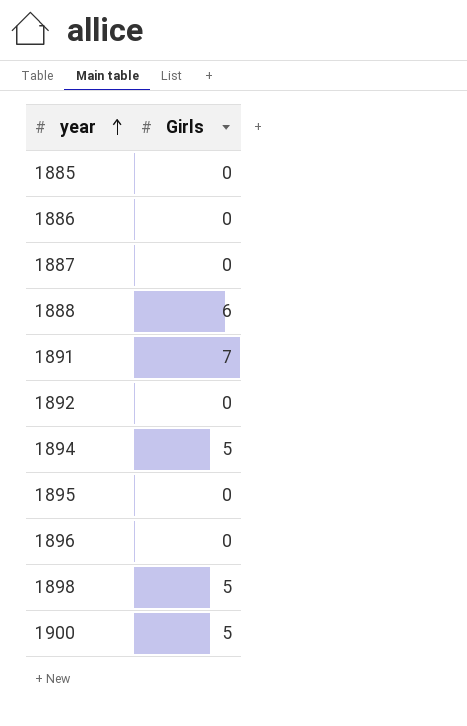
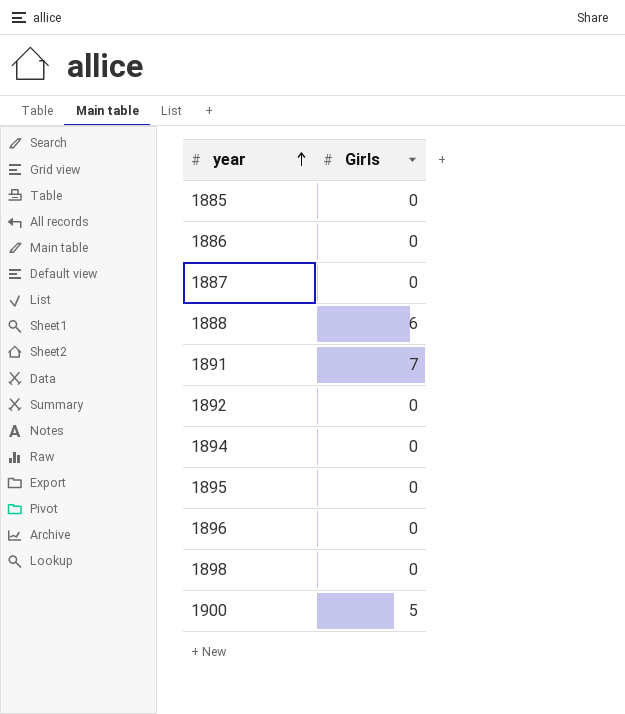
1894 | Girls: 5 -> 0
1898 | Girls: 5 -> 0

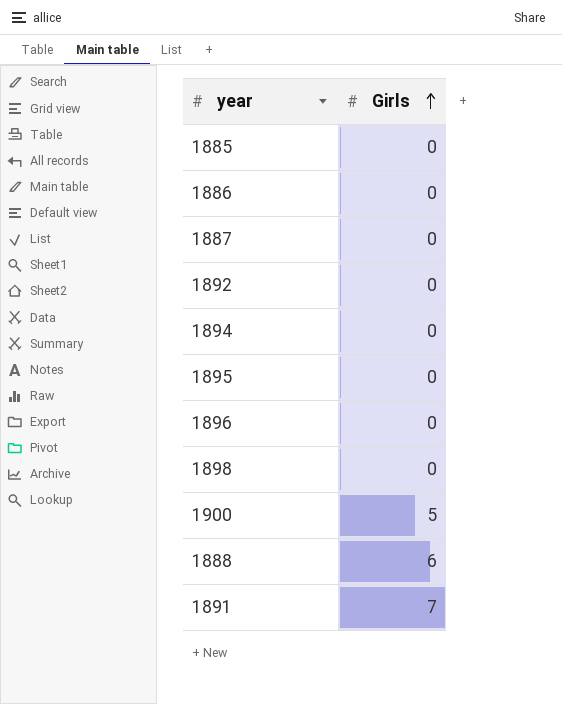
row order: year ascending -> Girls ascending

